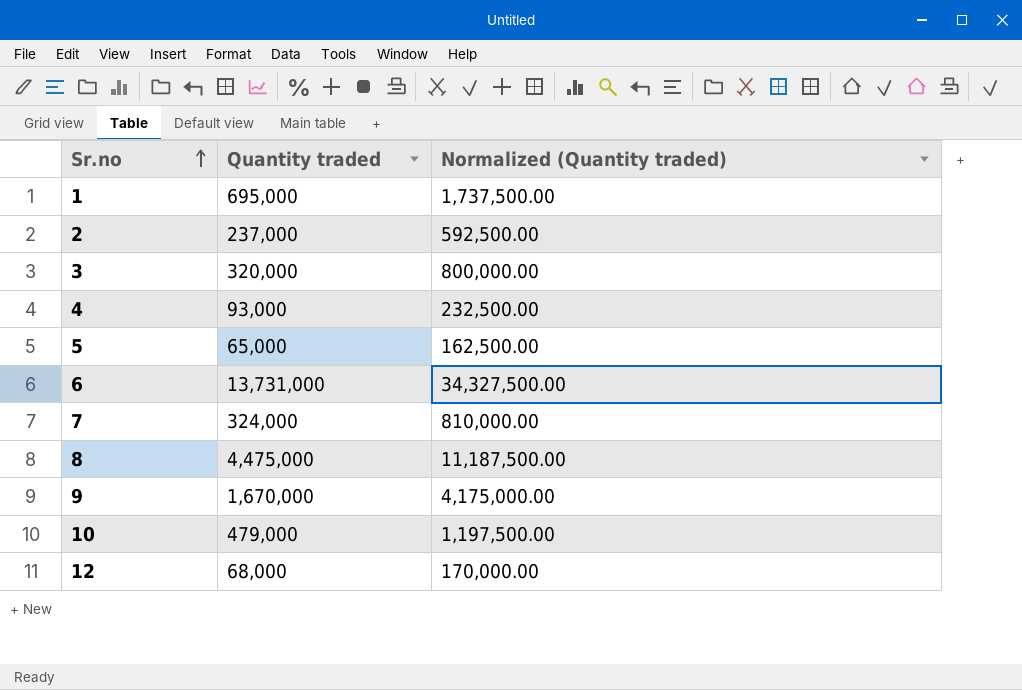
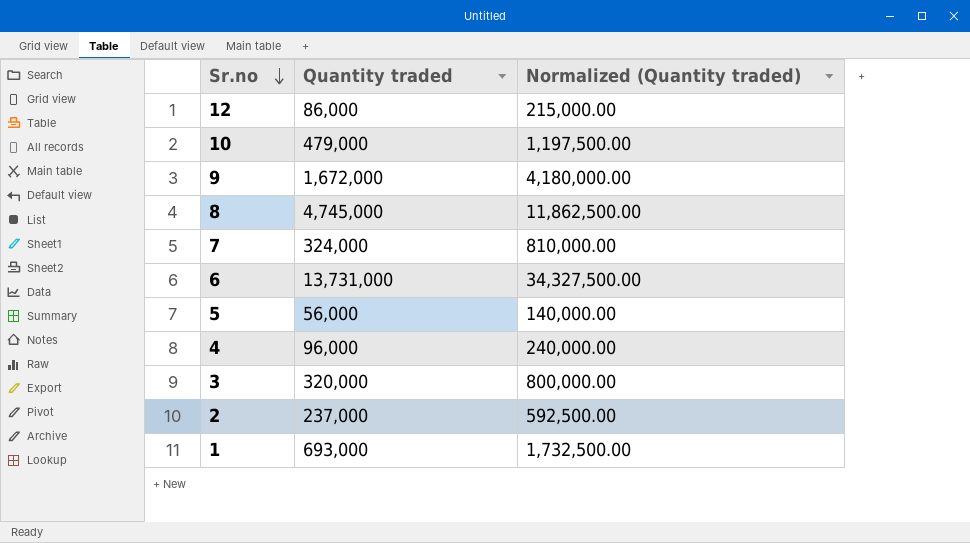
row order: Sr.no ascending -> Sr.no descending
12 | Quantity traded: 68,000 -> 86,000
12 | Normalized (Quantity traded): 170,000.00 -> 215,000.00
9 | Quantity traded: 1,670,000 -> 1,672,000
9 | Normalized (Quantity traded): 4,175,000.00 -> 4,180,000.00
8 | Quantity traded: 4,475,000 -> 4,745,000
8 | Normalized (Quantity traded): 11,187,500.00 -> 11,862,500.00
5 | Quantity traded: 65,000 -> 56,000
5 | Normalized (Quantity traded): 162,500.00 -> 140,000.00
4 | Quantity traded: 93,000 -> 96,000
4 | Normalized (Quantity traded): 232,500.00 -> 240,000.00
1 | Quantity traded: 695,000 -> 693,000
1 | Normalized (Quantity traded): 1,737,500.00 -> 1,732,500.00

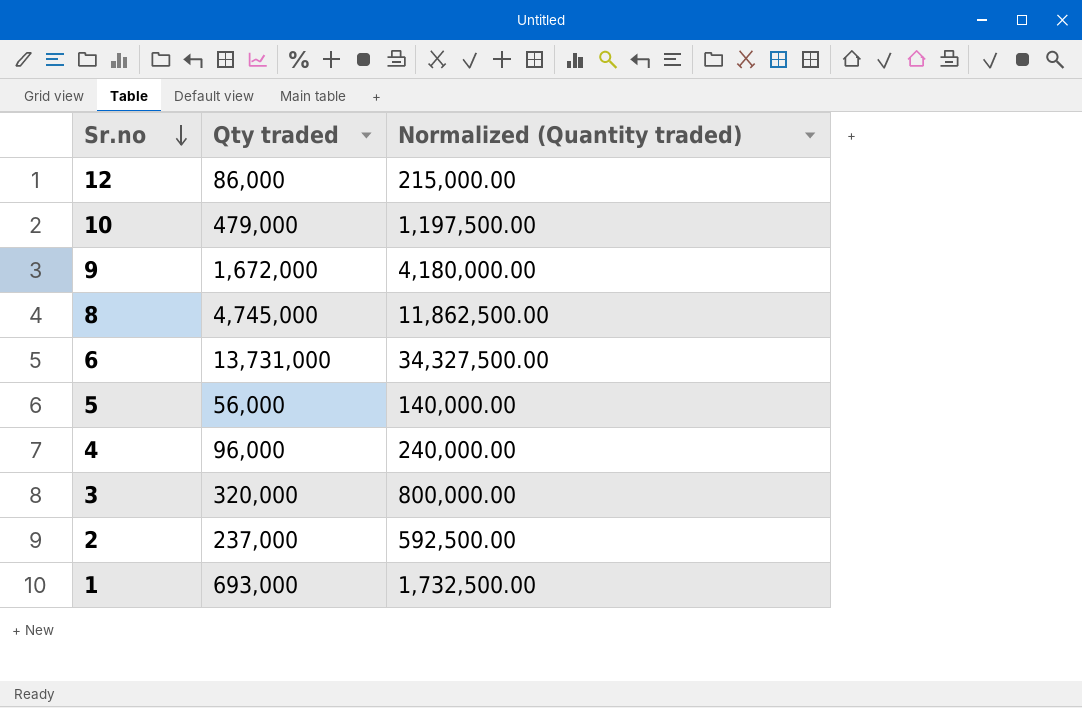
column name: Quantity traded -> Qty traded
row 7: 324,000 | 810,000.00 -> none

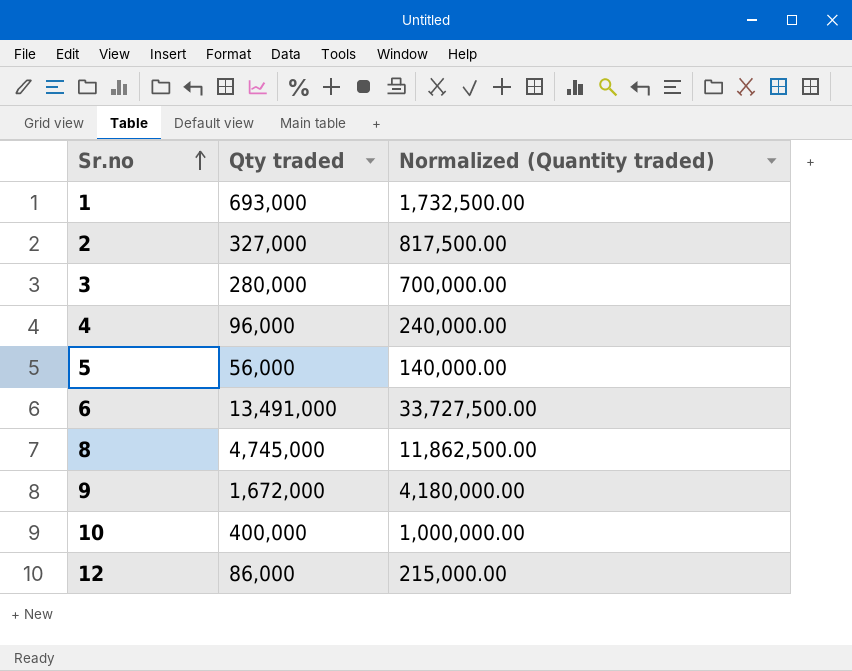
row order: Sr.no descending -> Sr.no ascending
2 | Qty traded: 237,000 -> 327,000
2 | Normalized (Quantity traded): 592,500.00 -> 817,500.00
3 | Qty traded: 320,000 -> 280,000
3 | Normalized (Quantity traded): 800,000.00 -> 700,000.00
6 | Qty traded: 13,731,000 -> 13,491,000
6 | Normalized (Quantity traded): 34,327,500.00 -> 33,727,500.00
10 | Qty traded: 479,000 -> 400,000
10 | Normalized (Quantity traded): 1,197,500.00 -> 1,000,000.00

